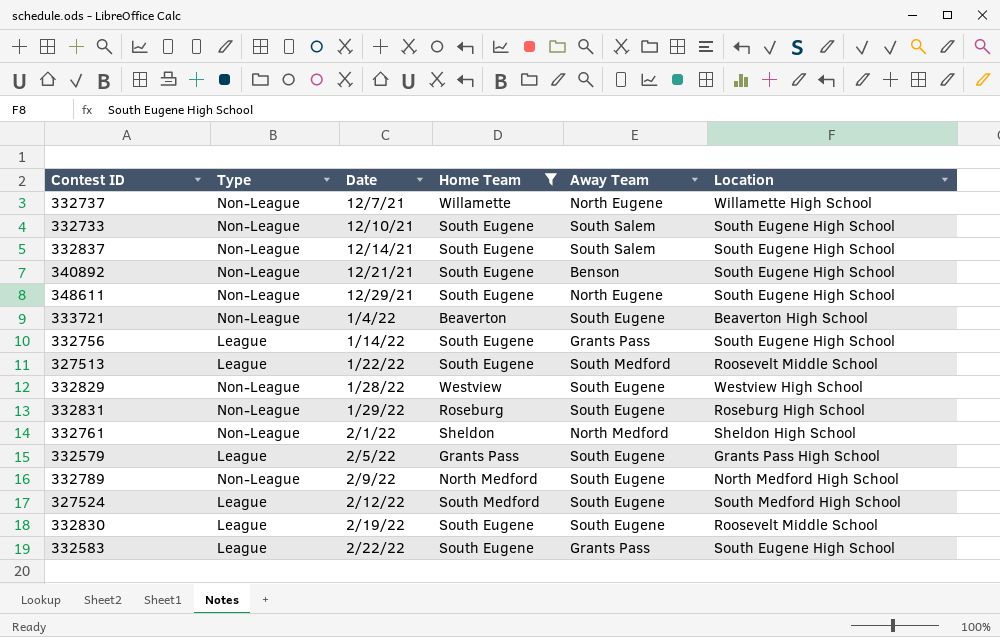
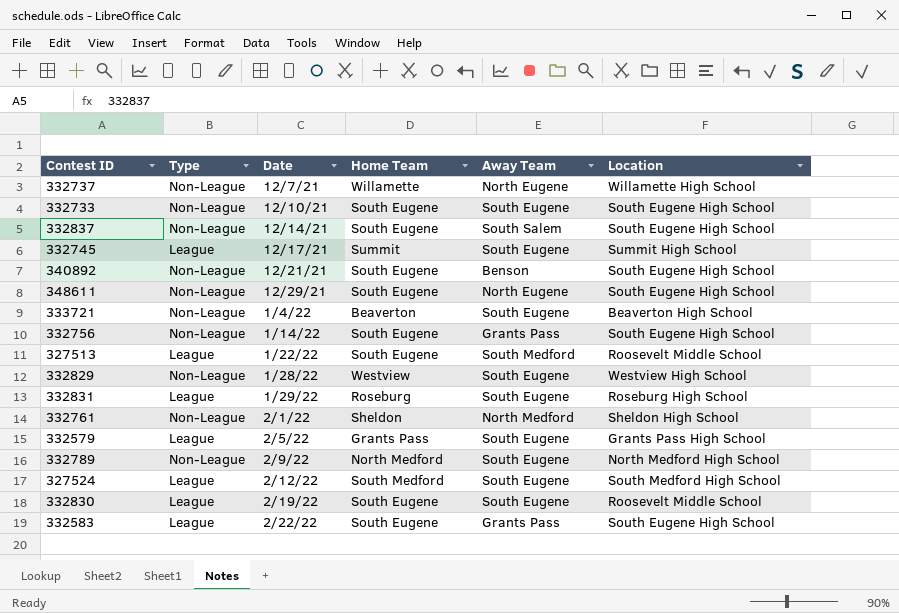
filter: Home Team != Summit -> none
332733 | Away Team: South Salem -> South Eugene
332756 | Type: League -> Non-League
332831 | Type: Non-League -> League

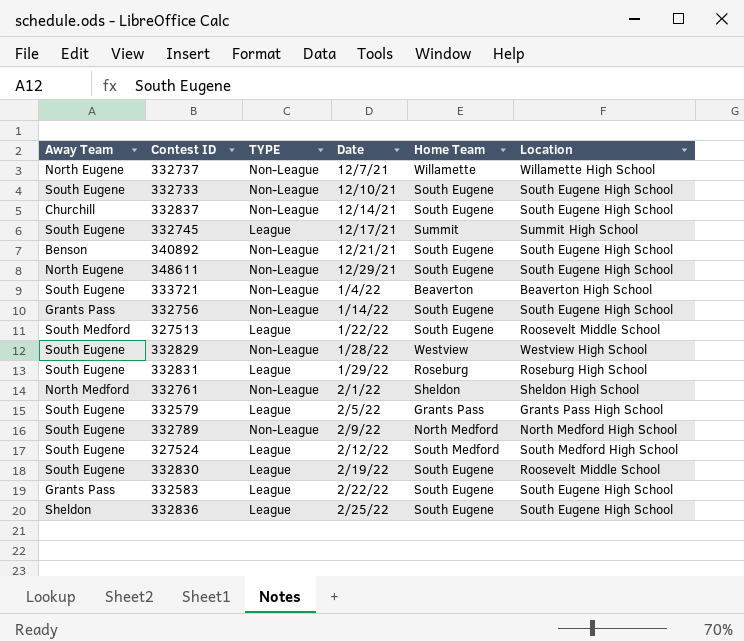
column Away Team | position: 5 -> 1
column name: Type -> TYPE
332837 | Away Team: South Salem -> Churchill
row 332836: none -> Sheldon | League | 2/25/22 | South Eugene | South Eugene High School

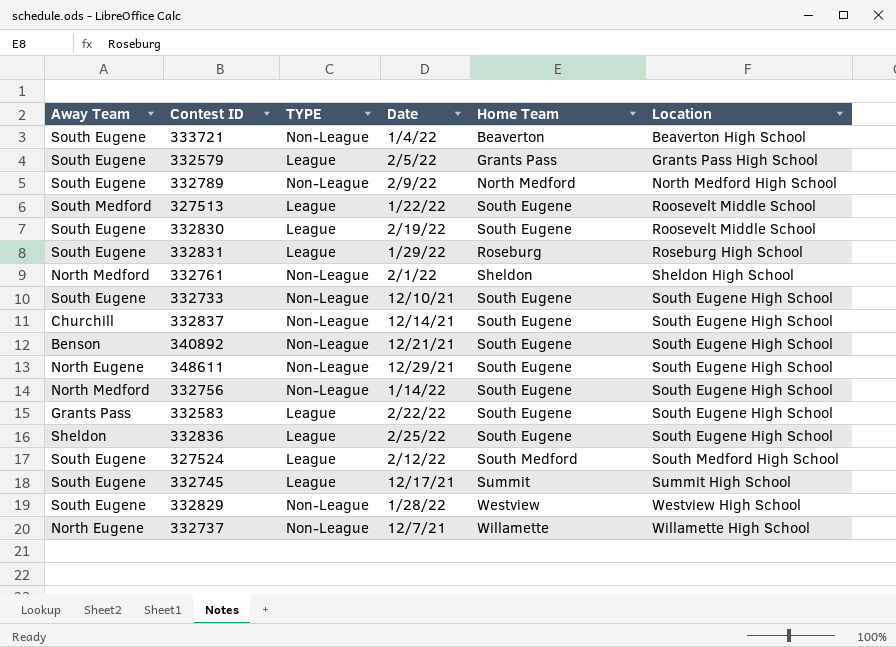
row order: Date ascending -> Location ascending
332756 | Away Team: Grants Pass -> North Medford

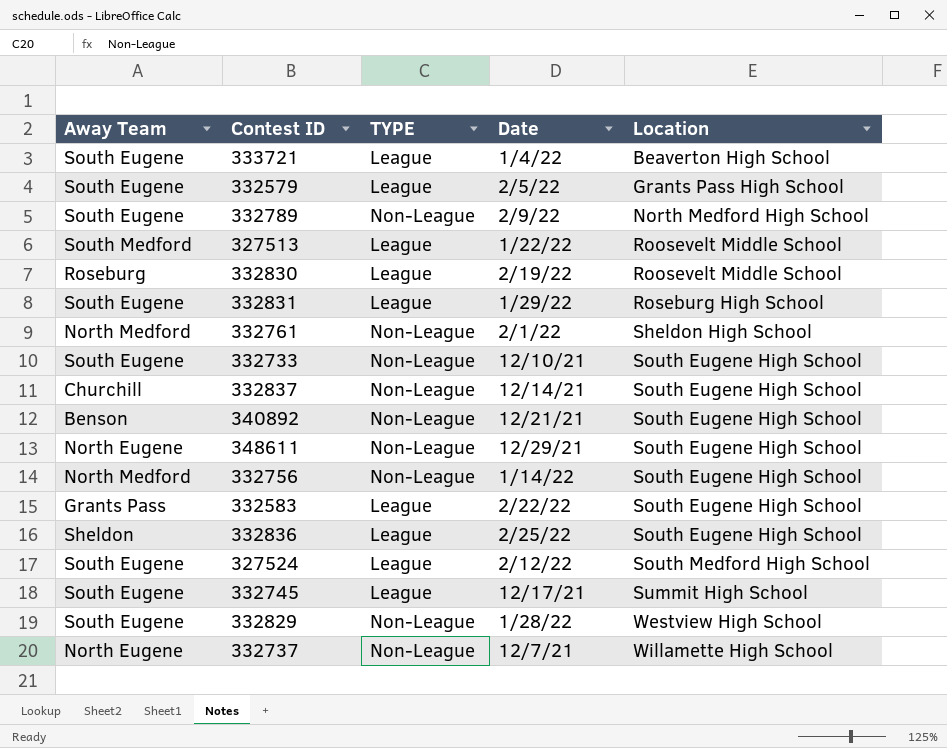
column Home Team | position: 5 -> none
333721 | TYPE: Non-League -> League
332830 | Away Team: South Eugene -> Roseburg

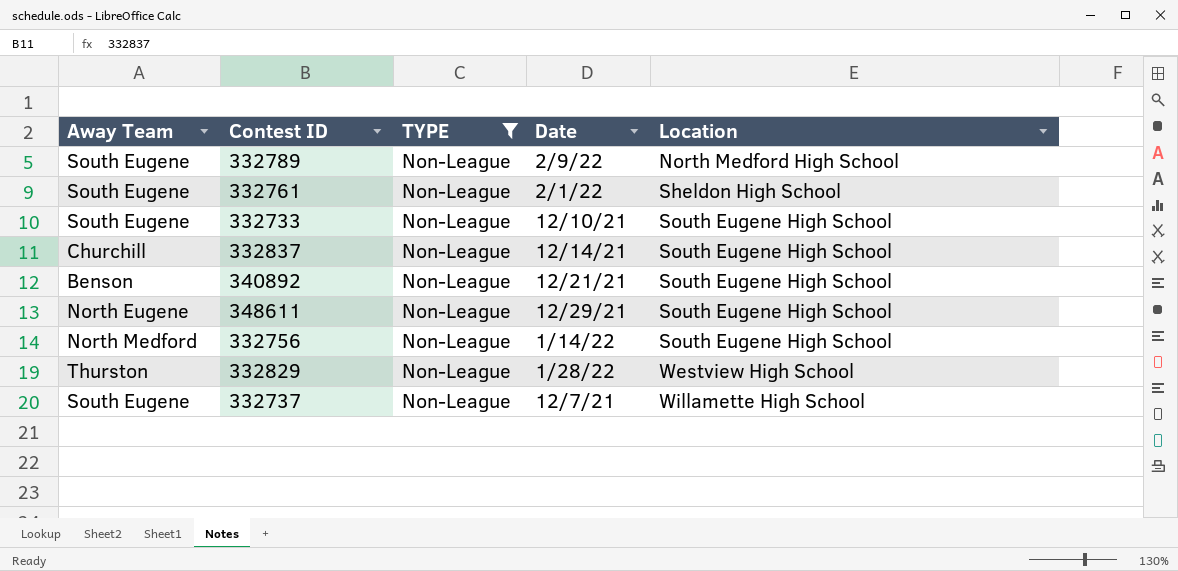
filter: none -> TYPE = Non-League
332761 | Away Team: North Medford -> South Eugene
332829 | Away Team: South Eugene -> Thurston
332737 | Away Team: North Eugene -> South Eugene

